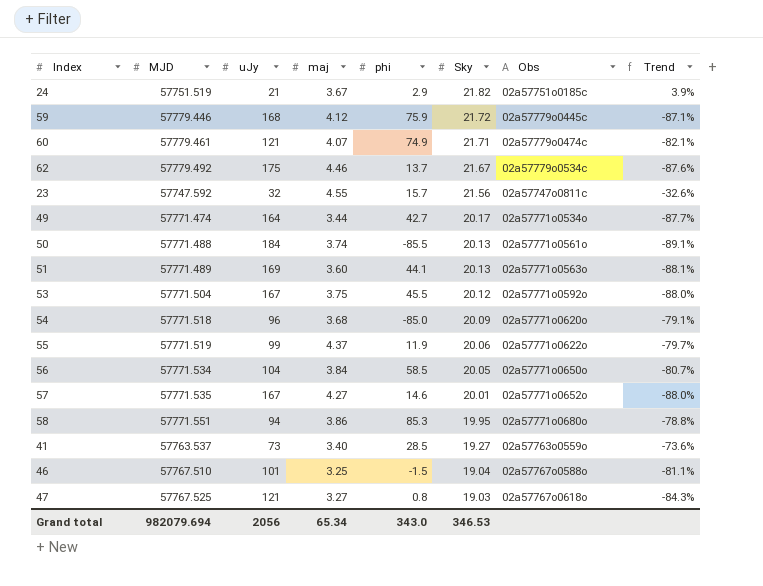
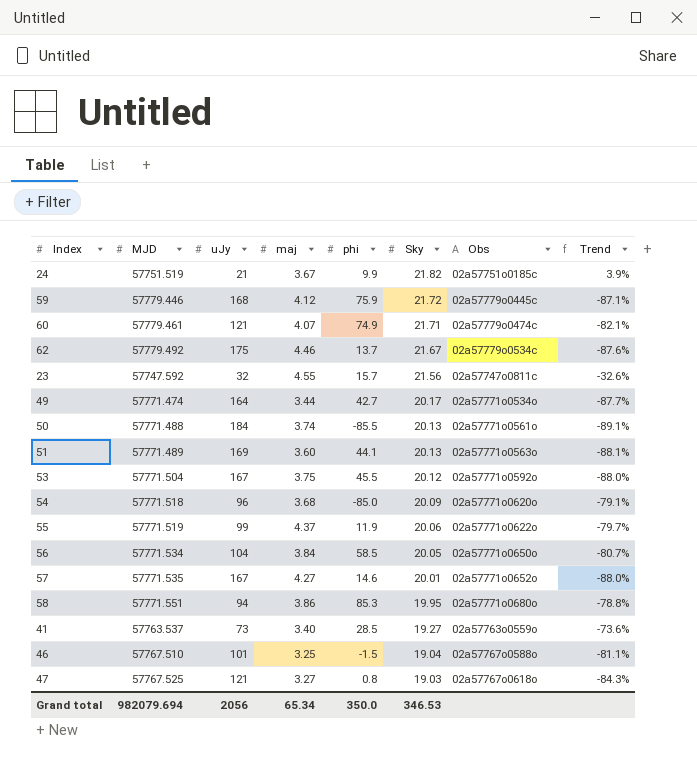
24 | phi: 2.9 -> 9.9
Grand total | phi: 343.0 -> 350.0

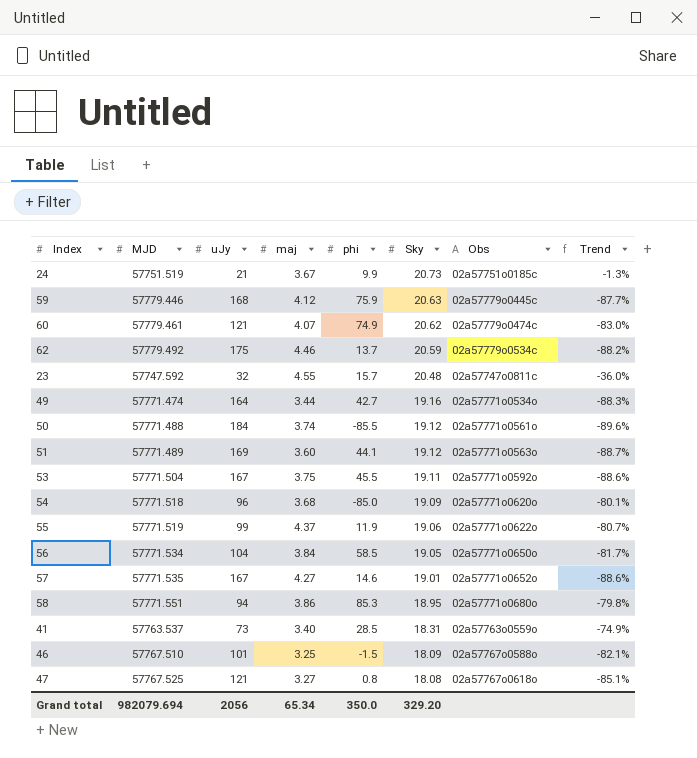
24 | Sky: 21.82 -> 20.73
24 | Trend: 3.9% -> -1.3%
59 | Sky: 21.72 -> 20.63
59 | Trend: -87.1% -> -87.7%
60 | Sky: 21.71 -> 20.62
60 | Trend: -82.1% -> -83.0%
62 | Sky: 21.67 -> 20.59
62 | Trend: -87.6% -> -88.2%
23 | Sky: 21.56 -> 20.48
23 | Trend: -32.6% -> -36.0%
49 | Sky: 20.17 -> 19.16
49 | Trend: -87.7% -> -88.3%
50 | Sky: 20.13 -> 19.12
50 | Trend: -89.1% -> -89.6%
51 | Sky: 20.13 -> 19.12
51 | Trend: -88.1% -> -88.7%
53 | Sky: 20.12 -> 19.11
53 | Trend: -88.0% -> -88.6%
54 | Sky: 20.09 -> 19.09
54 | Trend: -79.1% -> -80.1%
55 | Sky: 20.06 -> 19.06
55 | Trend: -79.7% -> -80.7%
56 | Sky: 20.05 -> 19.05
56 | Trend: -80.7% -> -81.7%
57 | Sky: 20.01 -> 19.01
57 | Trend: -88.0% -> -88.6%
58 | Sky: 19.95 -> 18.95
58 | Trend: -78.8% -> -79.8%
41 | Sky: 19.27 -> 18.31
41 | Trend: -73.6% -> -74.9%
46 | Sky: 19.04 -> 18.09
46 | Trend: -81.1% -> -82.1%
47 | Sky: 19.03 -> 18.08
47 | Trend: -84.3% -> -85.1%
Grand total | Sky: 346.53 -> 329.20

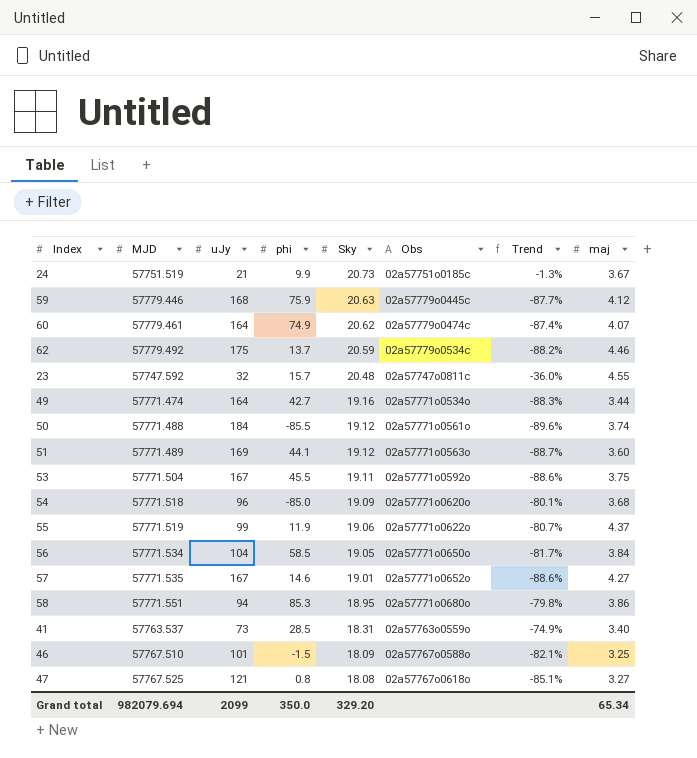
column maj | position: 4 -> 8
60 | uJy: 121 -> 164
60 | Trend: -83.0% -> -87.4%
Grand total | uJy: 2056 -> 2099

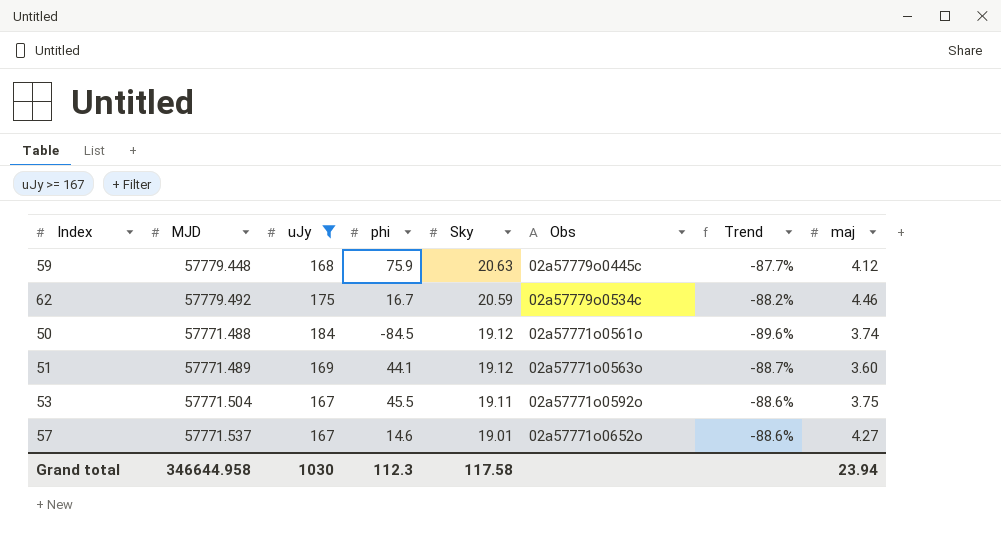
filter: none -> uJy >= 167
59 | MJD: 57779.446 -> 57779.448
62 | phi: 13.7 -> 16.7
50 | phi: -85.5 -> -84.5
57 | MJD: 57771.535 -> 57771.537
Grand total | MJD: 982079.694 -> 346644.958
Grand total | uJy: 2099 -> 1030
Grand total | phi: 350.0 -> 112.3
Grand total | Sky: 329.20 -> 117.58
Grand total | maj: 65.34 -> 23.94

